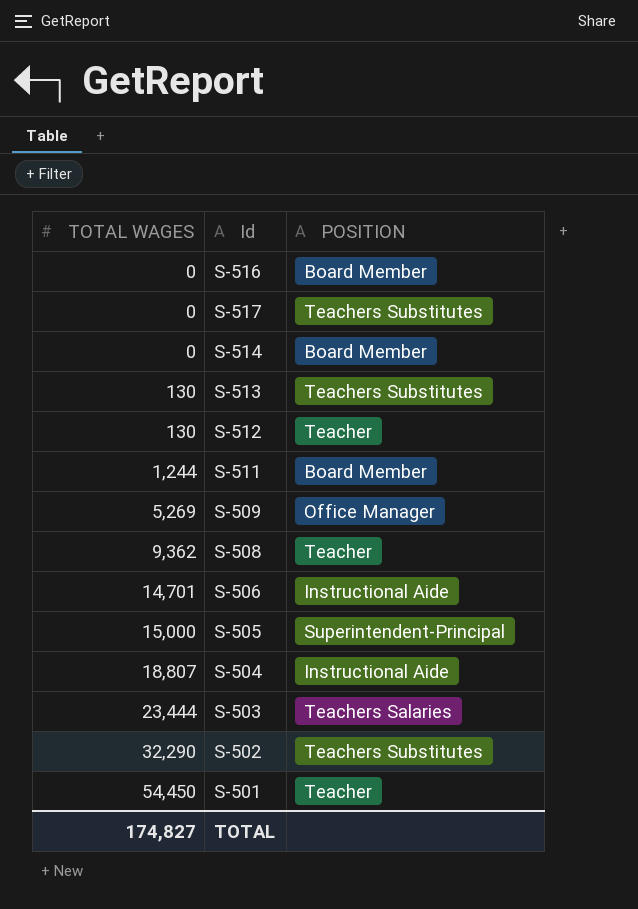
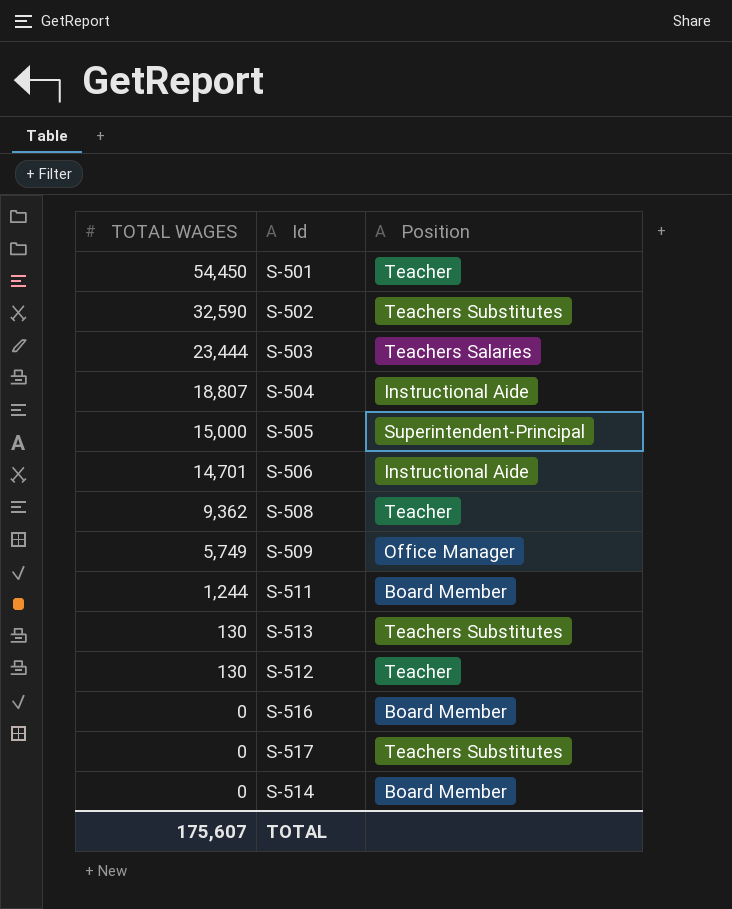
row order: TOTAL WAGES ascending -> TOTAL WAGES descending
column name: POSITION -> Position
S-502 | TOTAL WAGES: 32,290 -> 32,590
S-509 | TOTAL WAGES: 5,269 -> 5,749
TOTAL | TOTAL WAGES: 174,827 -> 175,607

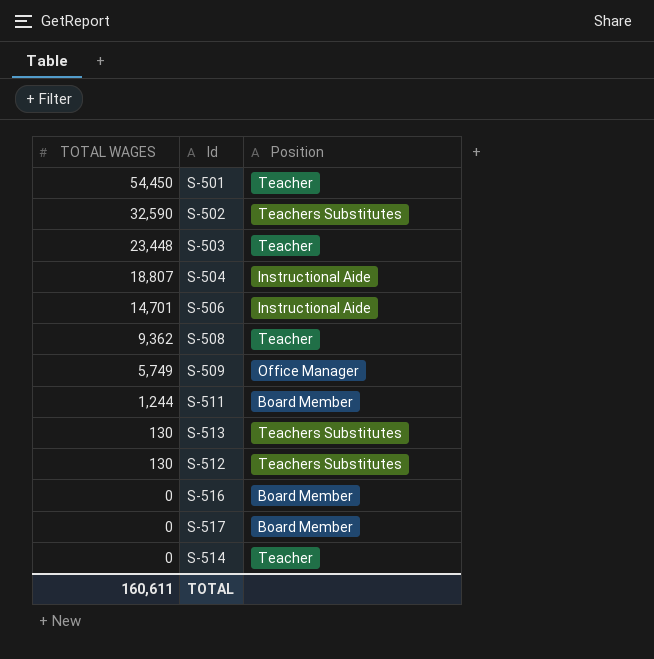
row S-505: 15,000 | Superintendent-Principal -> none
S-503 | TOTAL WAGES: 23,444 -> 23,448
S-503 | Position: Teachers Salaries -> Teacher
S-512 | Position: Teacher -> Teachers Substitutes
S-517 | Position: Teachers Substitutes -> Board Member
S-514 | Position: Board Member -> Teacher
TOTAL | TOTAL WAGES: 175,607 -> 160,611

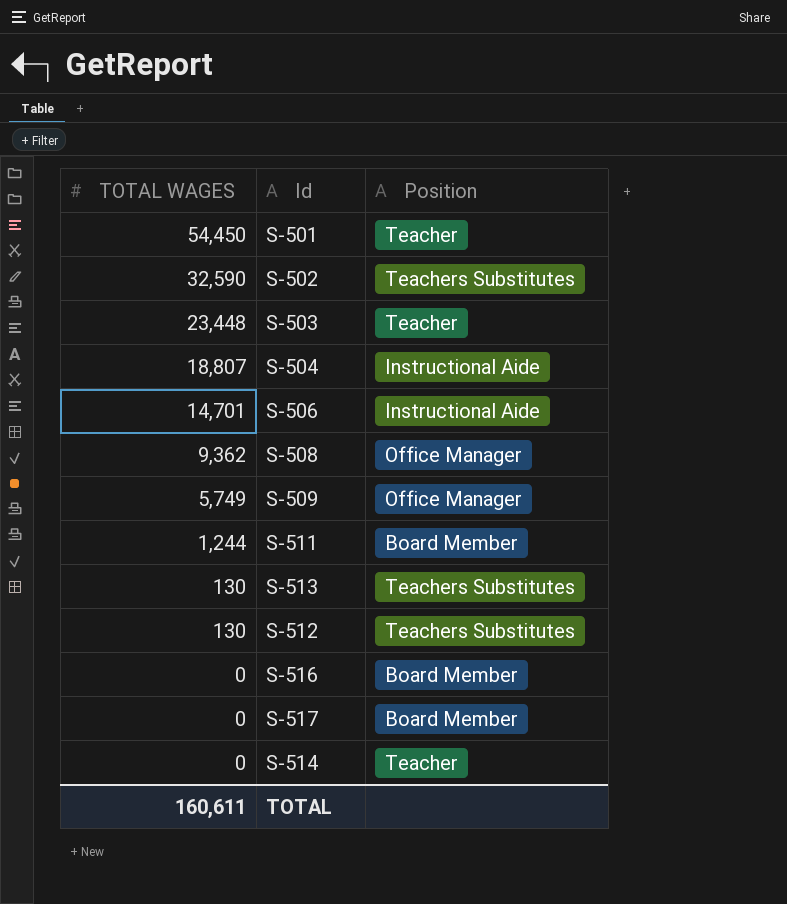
S-508 | Position: Teacher -> Office Manager

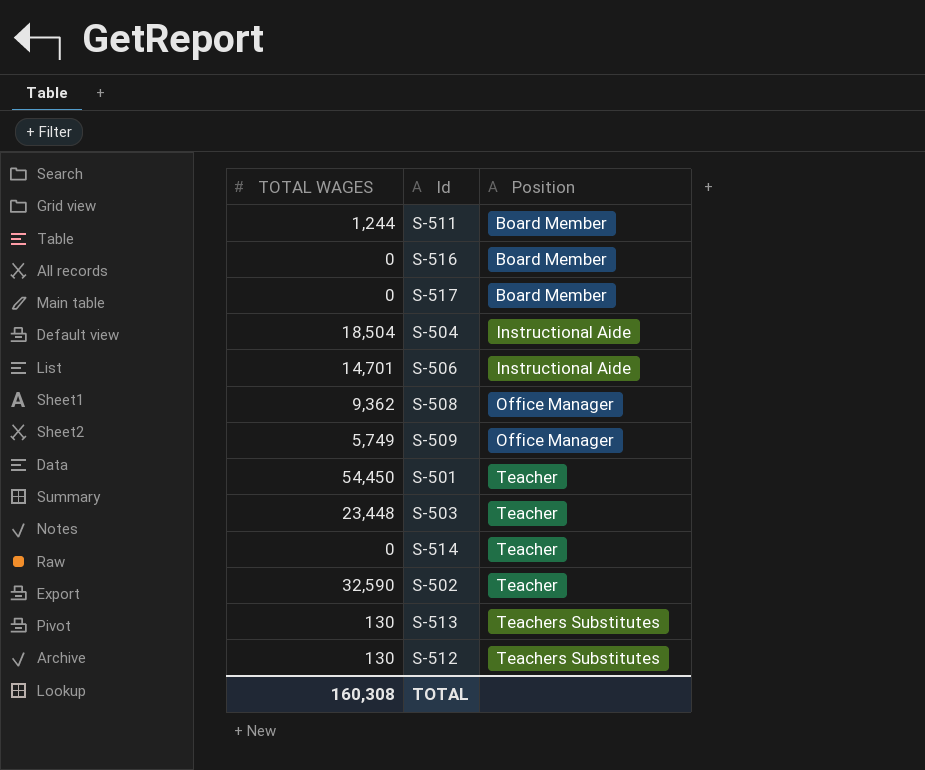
row order: TOTAL WAGES descending -> Position ascending
S-504 | TOTAL WAGES: 18,807 -> 18,504
S-502 | Position: Teachers Substitutes -> Teacher
TOTAL | TOTAL WAGES: 160,611 -> 160,308

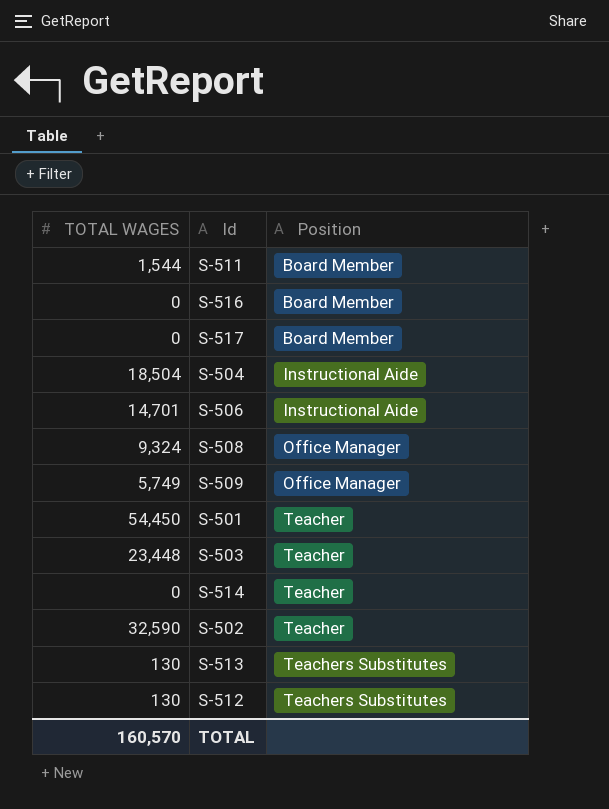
S-511 | TOTAL WAGES: 1,244 -> 1,544
S-508 | TOTAL WAGES: 9,362 -> 9,324
TOTAL | TOTAL WAGES: 160,308 -> 160,570

